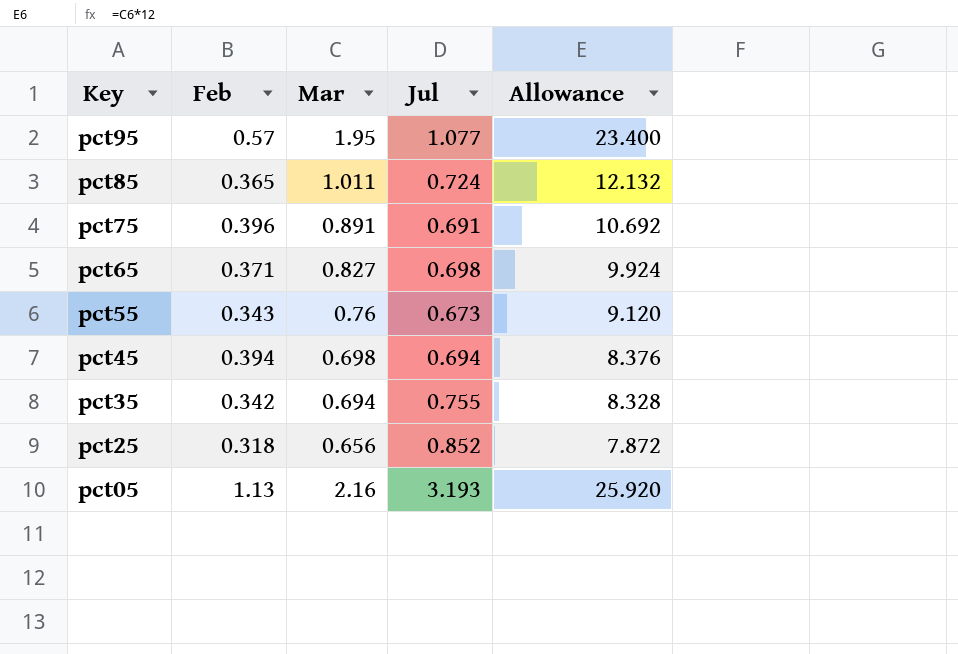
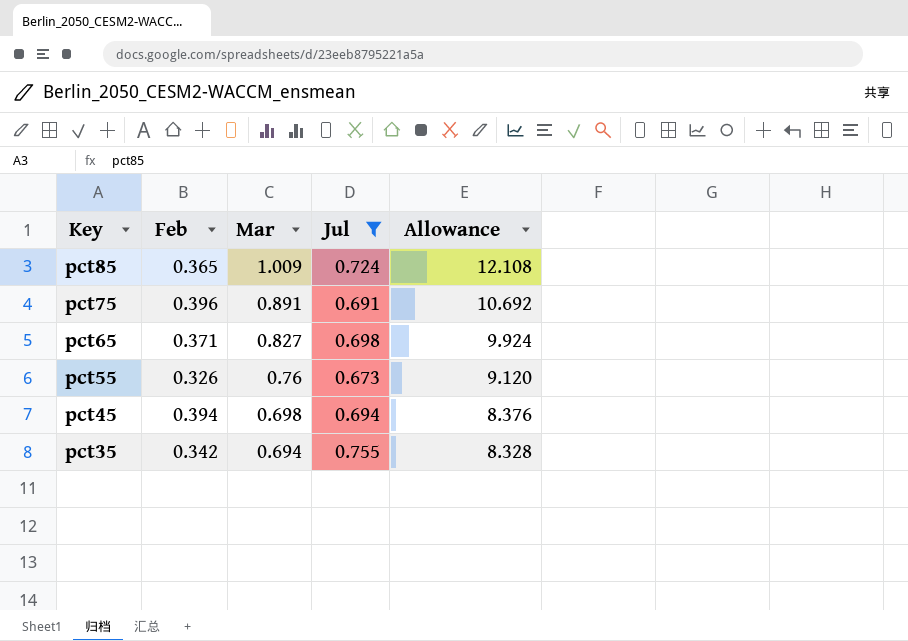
filter: none -> Jul <= 0.755
pct85 | Mar: 1.011 -> 1.009
pct85 | Allowance: 12.132 -> 12.108
pct55 | Feb: 0.343 -> 0.326

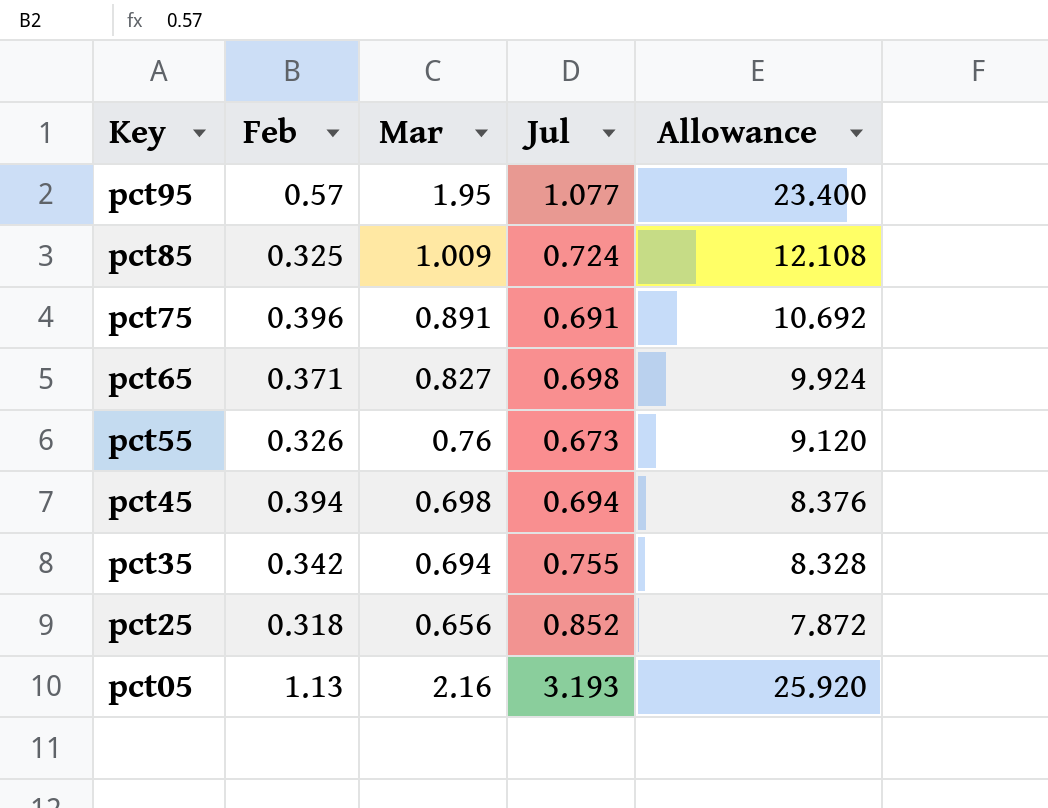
filter: Jul <= 0.755 -> none
pct85 | Feb: 0.365 -> 0.325

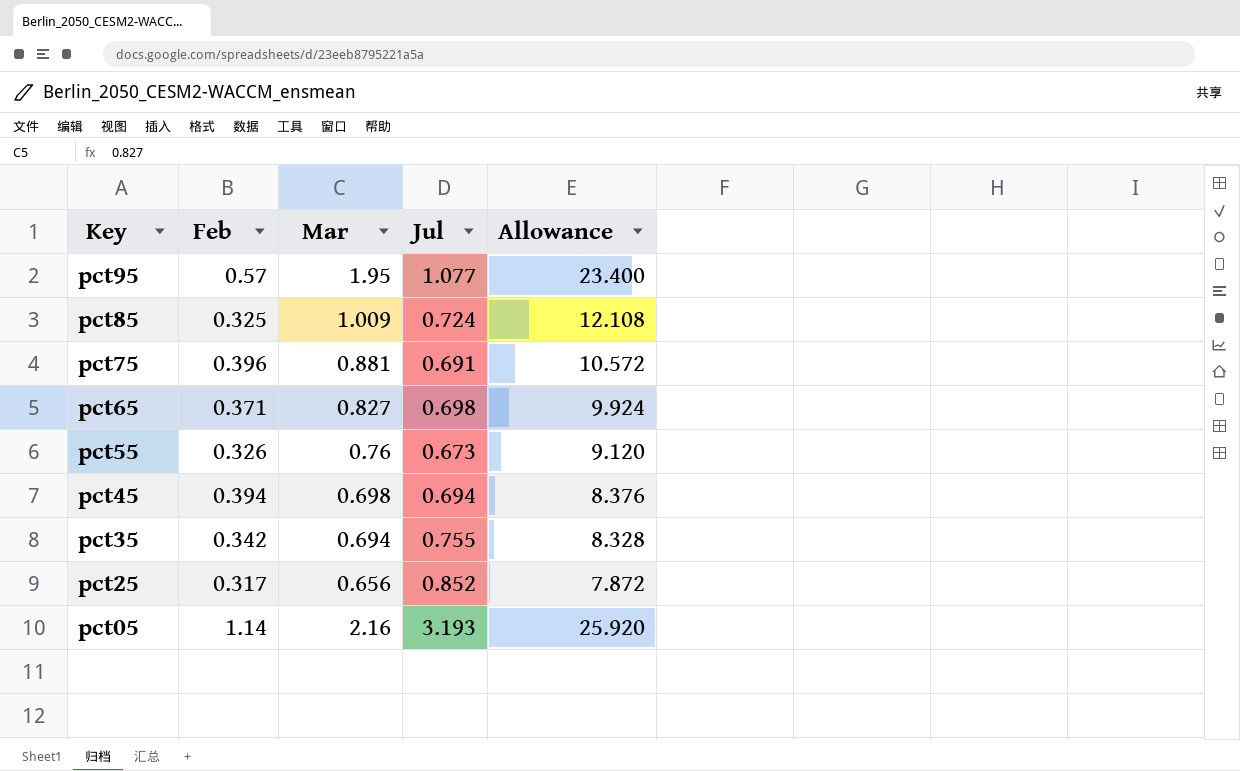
pct75 | Mar: 0.891 -> 0.881
pct75 | Allowance: 10.692 -> 10.572
pct25 | Feb: 0.318 -> 0.317
pct05 | Feb: 1.13 -> 1.14

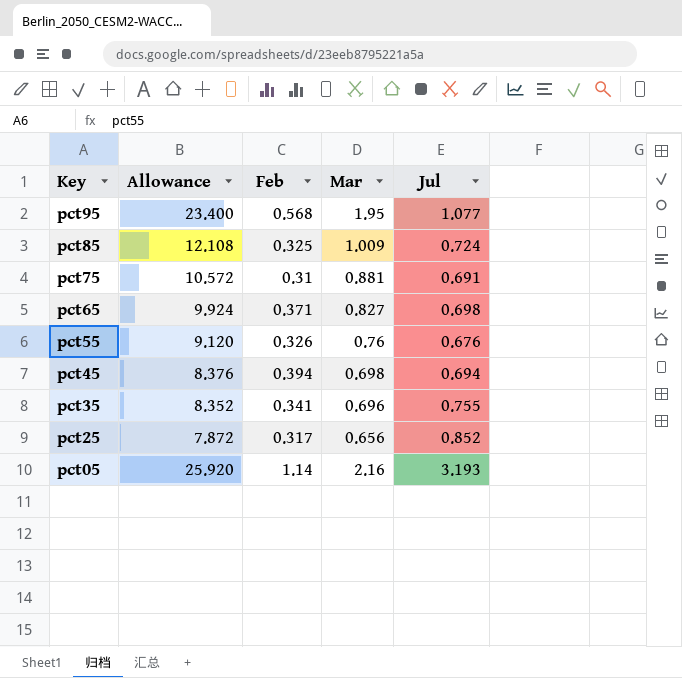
column Allowance | position: 5 -> 2
pct95 | Feb: 0.57 -> 0.568
pct75 | Feb: 0.396 -> 0.31
pct55 | Jul: 0.673 -> 0.676
pct35 | Allowance: 8.328 -> 8.352
pct35 | Feb: 0.342 -> 0.341
pct35 | Mar: 0.694 -> 0.696

